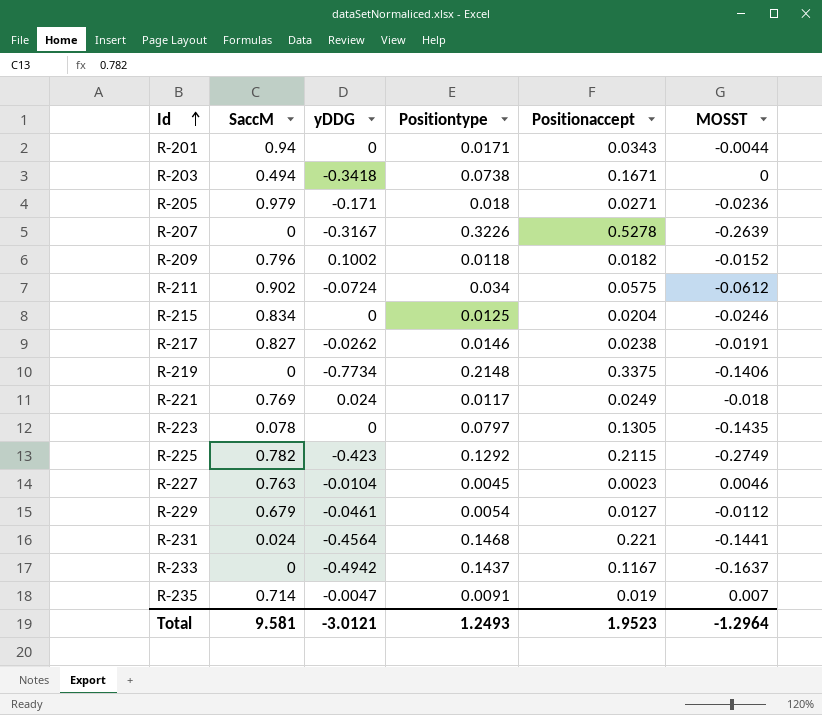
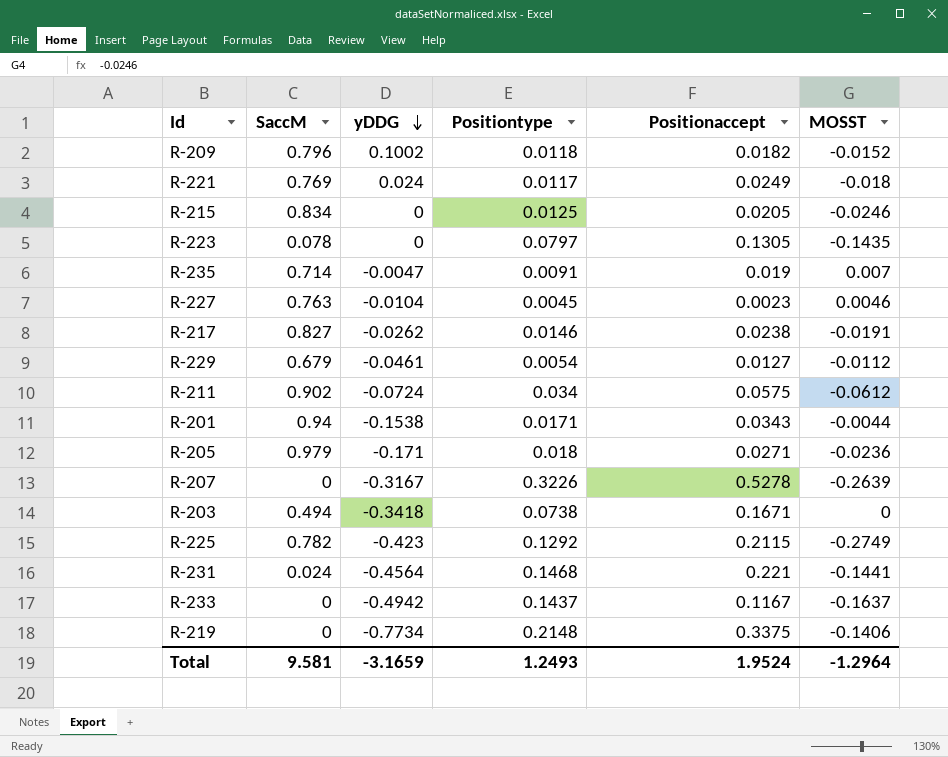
row order: Id ascending -> yDDG descending
R-215 | Positionaccept: 0.0204 -> 0.0205
R-201 | yDDG: 0 -> -0.1538
Total | yDDG: -3.0121 -> -3.1659
Total | Positionaccept: 1.9523 -> 1.9524

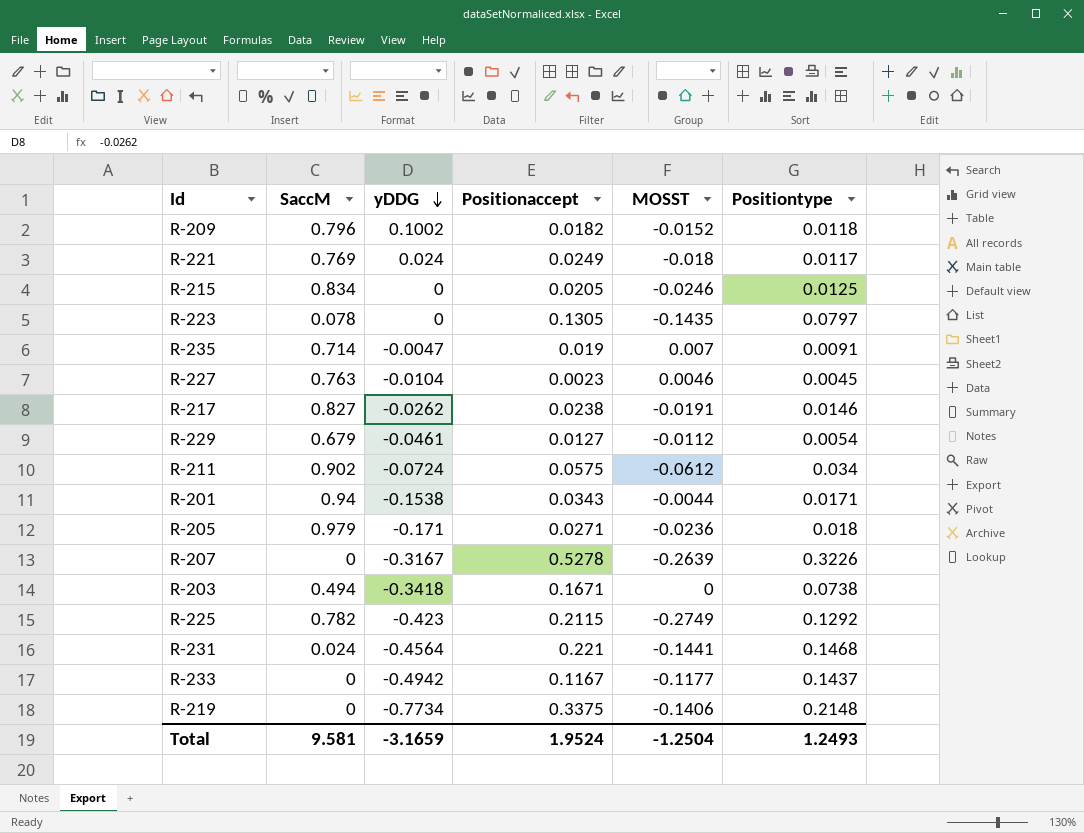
column Positiontype | position: 4 -> 6
R-233 | MOSST: -0.1637 -> -0.1177
Total | MOSST: -1.2964 -> -1.2504

